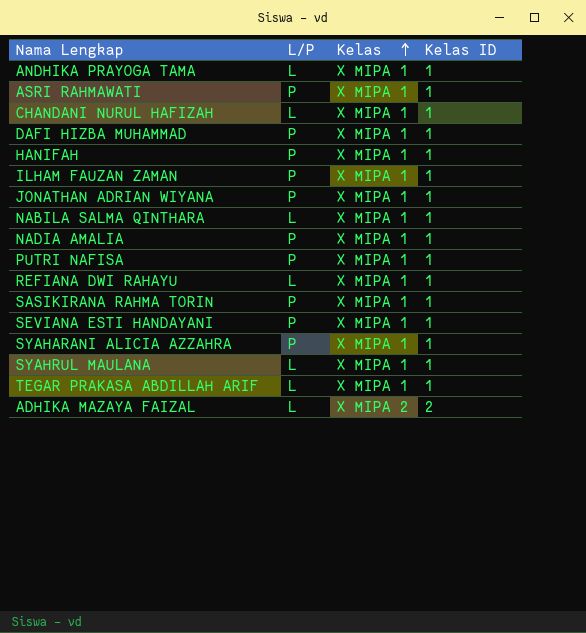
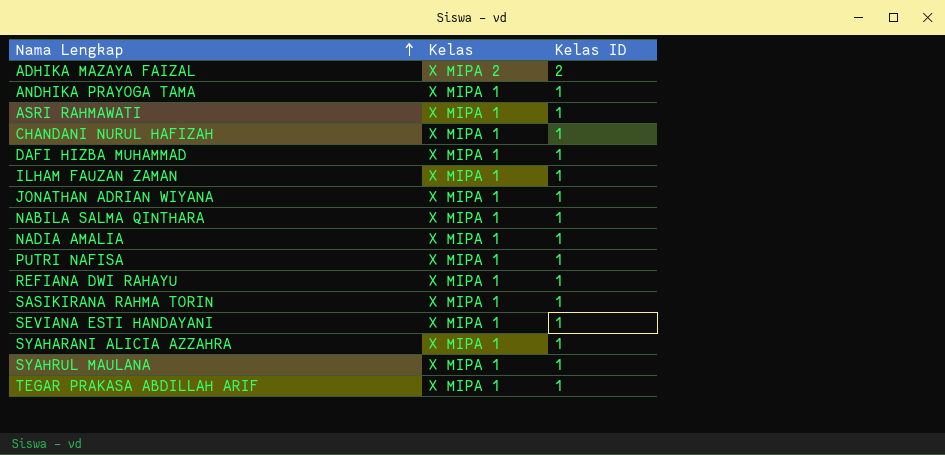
row order: Kelas ascending -> Nama Lengkap ascending
column L/P | position: 2 -> none
row HANIFAH: P | X MIPA 1 | 1 -> none

